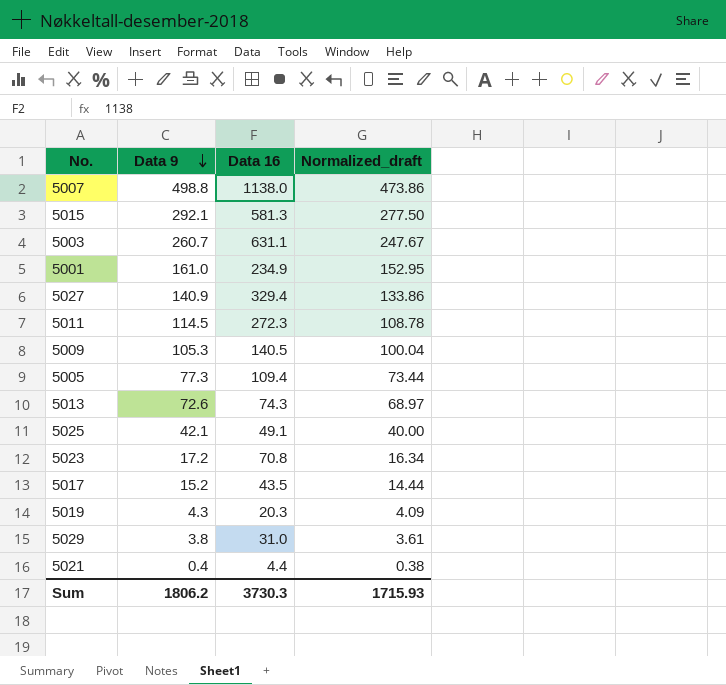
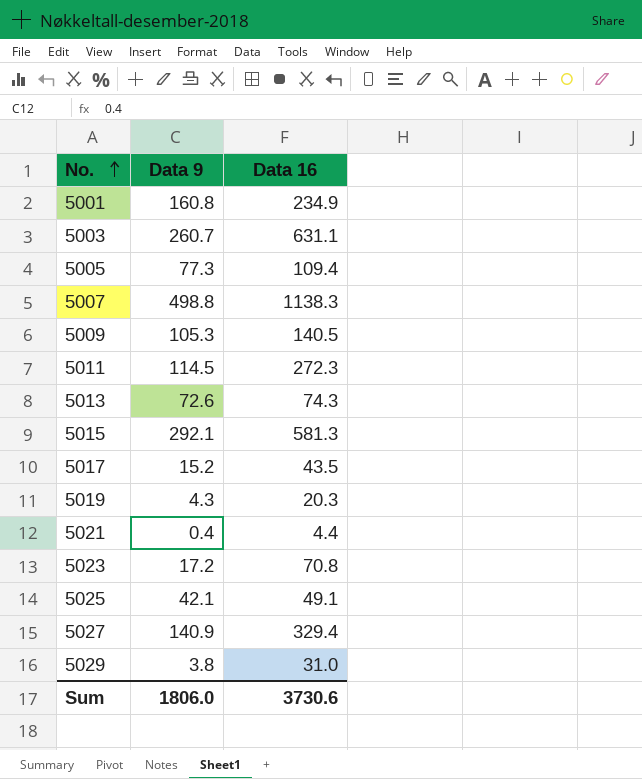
row order: Data 9 descending -> No. ascending
column Normalized_draft | formula: [Data 9] * 0.95 -> none
5001 | Data 9: 161.0 -> 160.8
5007 | Data 16: 1138.0 -> 1138.3
Sum | Data 9: 1806.2 -> 1806.0
Sum | Data 16: 3730.3 -> 3730.6

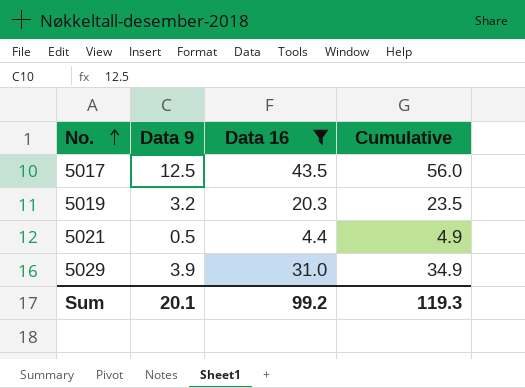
filter: none -> Data 16 <= 43.5
column Cumulative | formula: none -> [Data 9] + [Data 16]
5017 | Data 9: 15.2 -> 12.5
5019 | Data 9: 4.3 -> 3.2
5021 | Data 9: 0.4 -> 0.5
5029 | Data 9: 3.8 -> 3.9
Sum | Data 9: 1806.0 -> 20.1
Sum | Data 16: 3730.6 -> 99.2

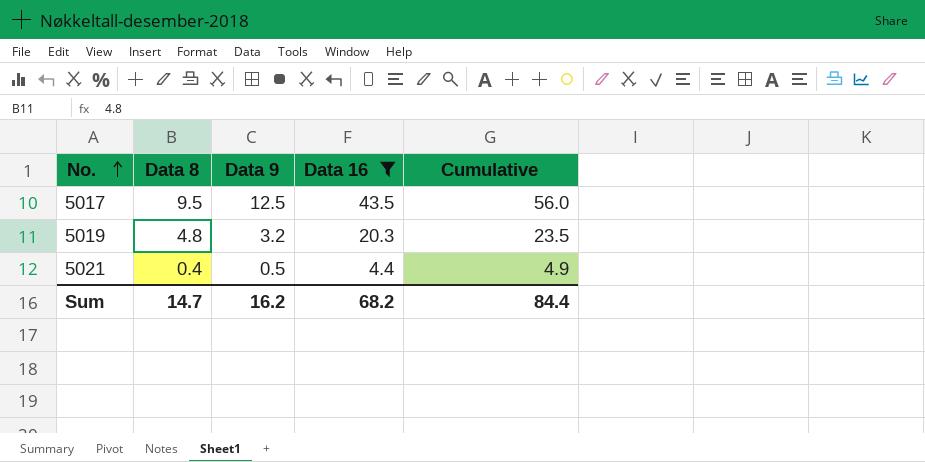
column Data 8 | position: none -> 2
row 5029: 3.9 | 31.0 | 34.9 -> none
Sum | Data 9: 20.1 -> 16.2
Sum | Data 16: 99.2 -> 68.2
Sum | Cumulative: 119.3 -> 84.4

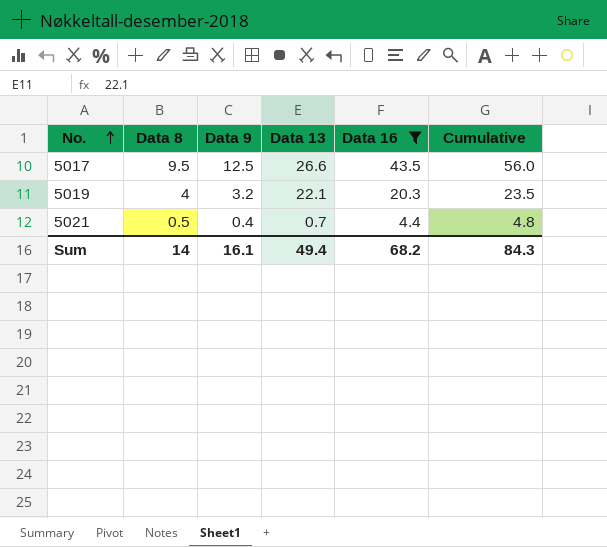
column Data 13 | position: none -> 4
5019 | Data 8: 4.8 -> 4
5021 | Data 8: 0.4 -> 0.5
5021 | Data 9: 0.5 -> 0.4
5021 | Cumulative: 4.9 -> 4.8
Sum | Data 8: 14.7 -> 14
Sum | Data 9: 16.2 -> 16.1
Sum | Cumulative: 84.4 -> 84.3

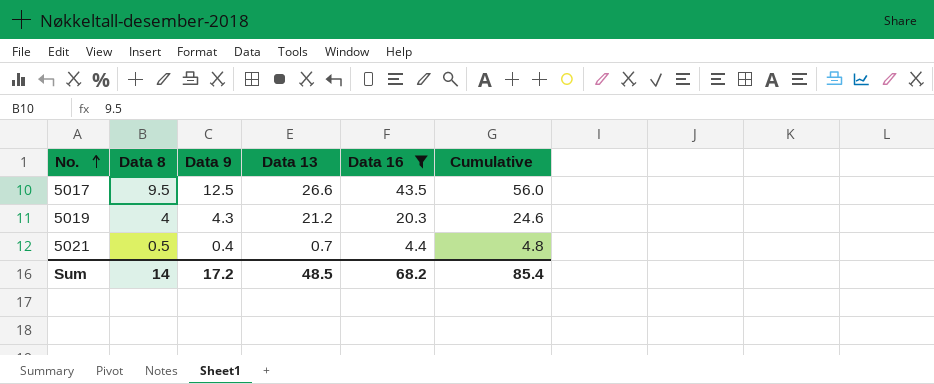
5019 | Data 9: 3.2 -> 4.3
5019 | Data 13: 22.1 -> 21.2
5019 | Cumulative: 23.5 -> 24.6
Sum | Data 9: 16.1 -> 17.2
Sum | Data 13: 49.4 -> 48.5
Sum | Cumulative: 84.3 -> 85.4

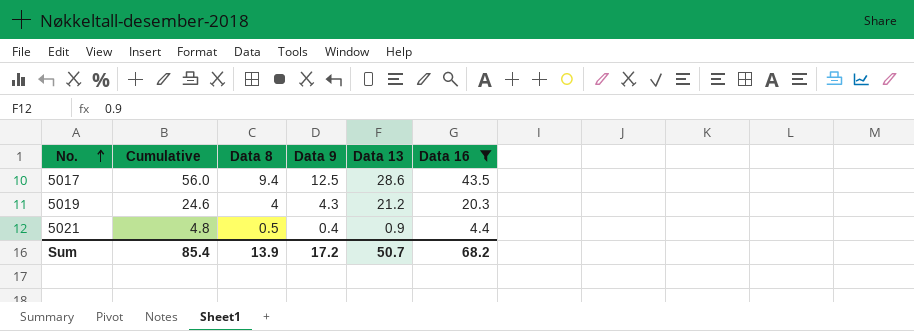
column Cumulative | position: 6 -> 2
5017 | Data 8: 9.5 -> 9.4
5017 | Data 13: 26.6 -> 28.6
5021 | Data 13: 0.7 -> 0.9
Sum | Data 8: 14 -> 13.9
Sum | Data 13: 48.5 -> 50.7

